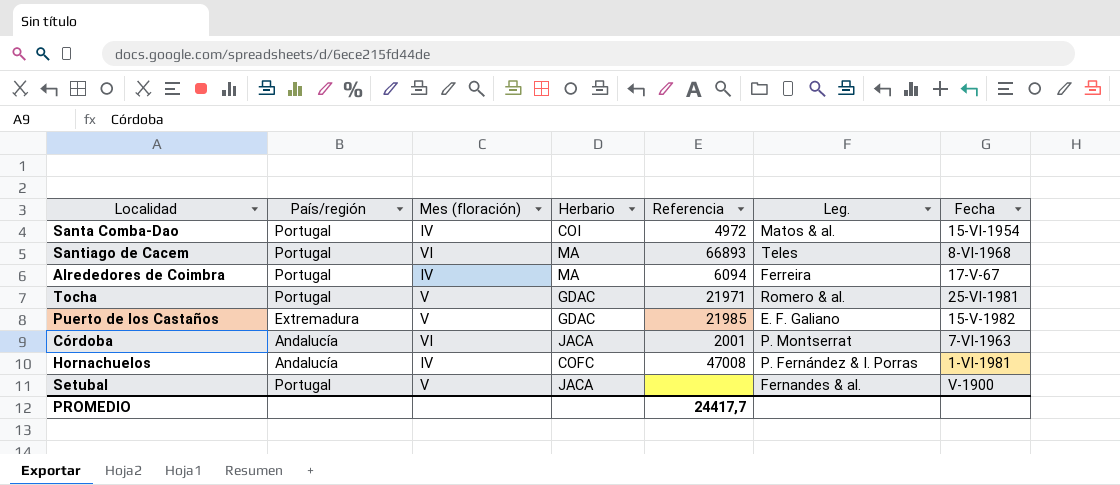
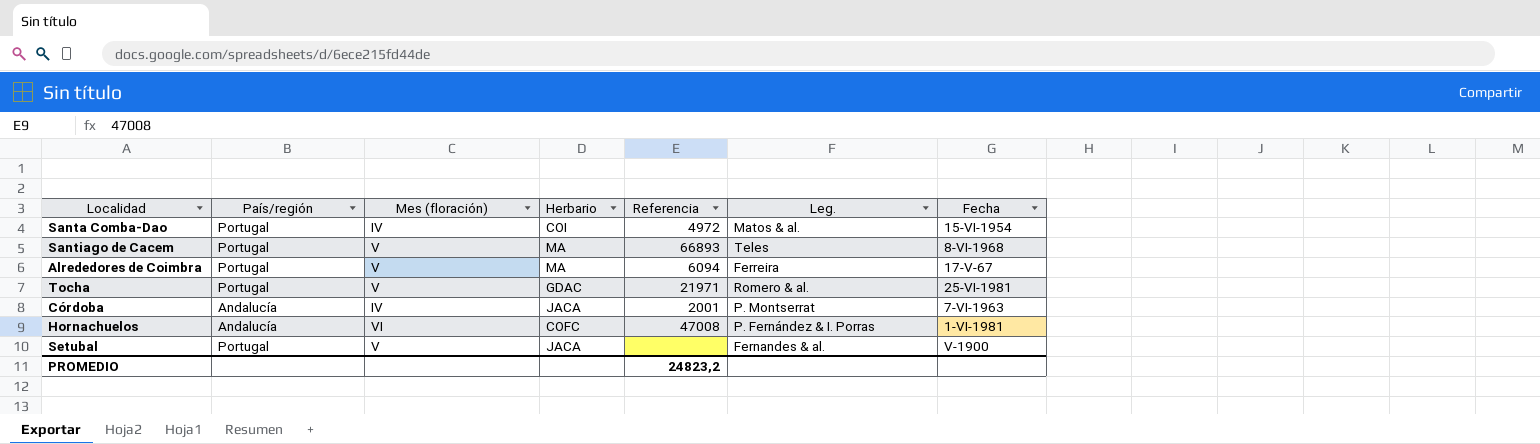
row Puerto de los Castaños: Extremadura | V | GDAC | 21985 | E. F. Galiano | 15-V-1982 -> none
Santiago de Cacem | Mes (floración): VI -> V
Alrededores de Coimbra | Mes (floración): IV -> V
Córdoba | Mes (floración): VI -> IV
Hornachuelos | Mes (floración): IV -> VI
PROMEDIO | Referencia: 24417,7 -> 24823,2

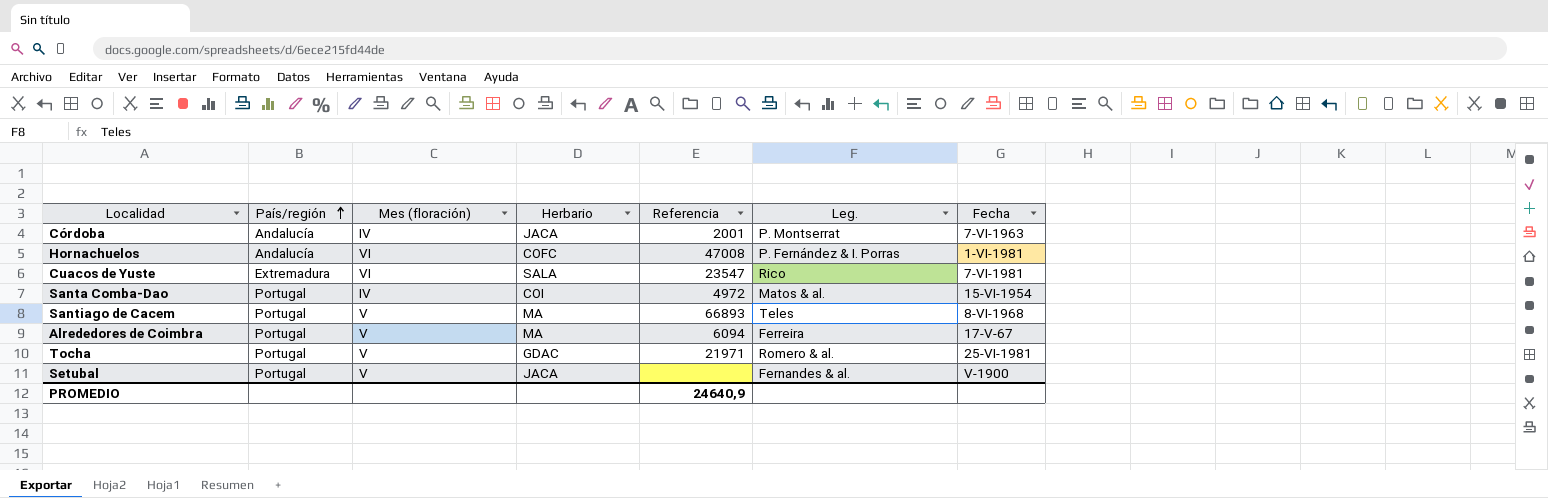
row order: none -> País/región ascending
row Cuacos de Yuste: none -> Extremadura | VI | SALA | 23547 | Rico | 7-VI-1981
PROMEDIO | Referencia: 24823,2 -> 24640,9

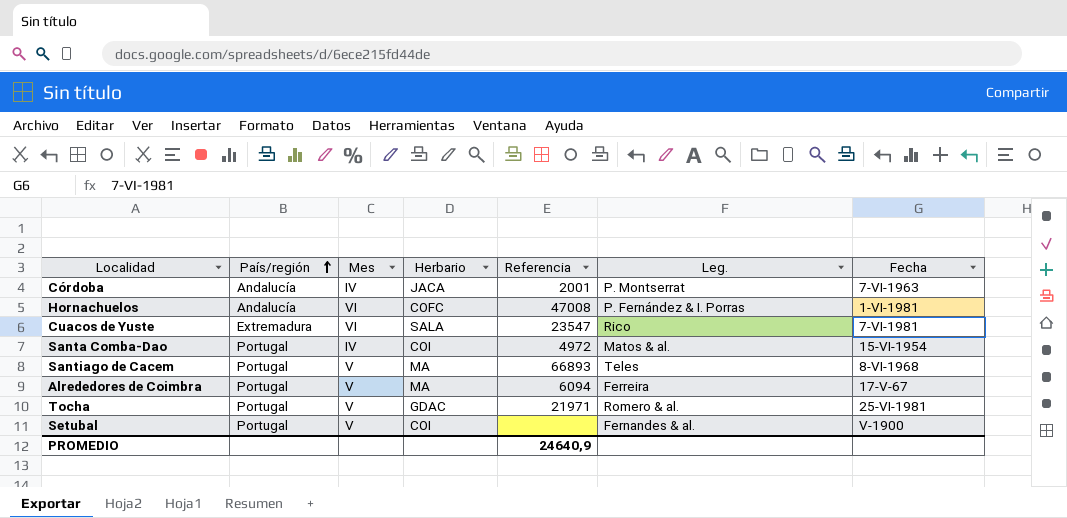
column name: Mes (floración) -> Mes
Setubal | Herbario: JACA -> COI

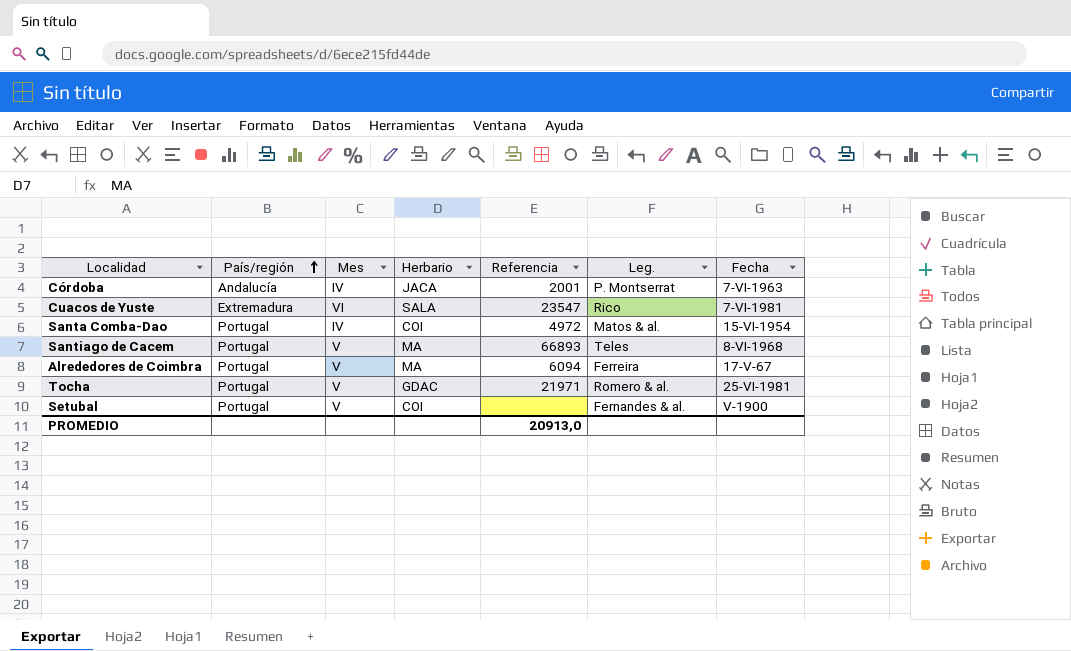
row Hornachuelos: Andalucía | VI | COFC | 47008 | P. Fernández & I. Porras | 1-VI-1981 -> none
PROMEDIO | Referencia: 24640,9 -> 20913,0

